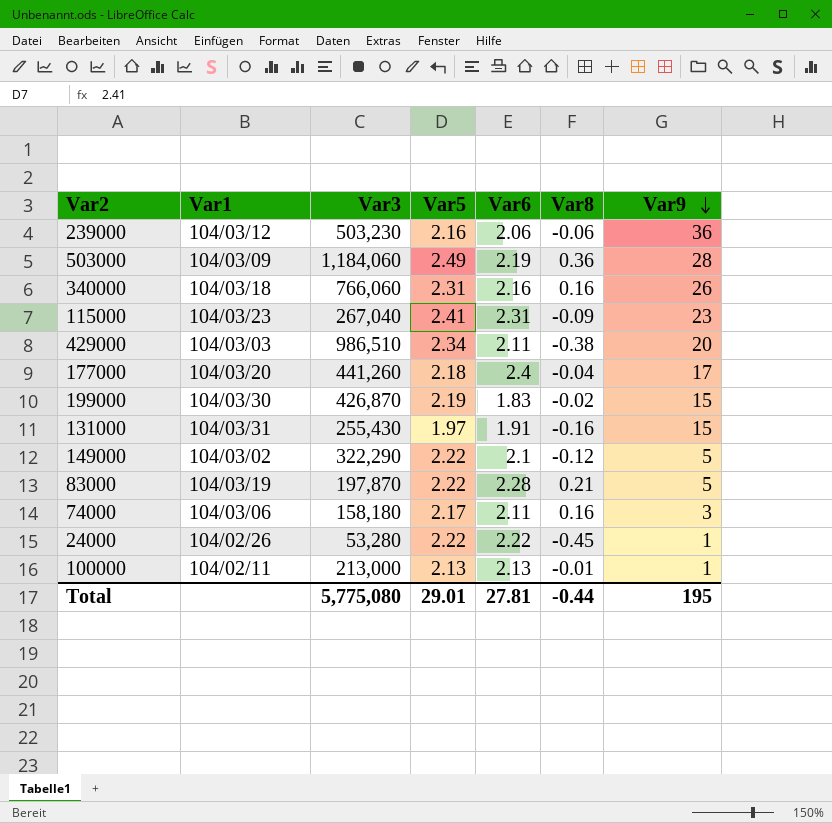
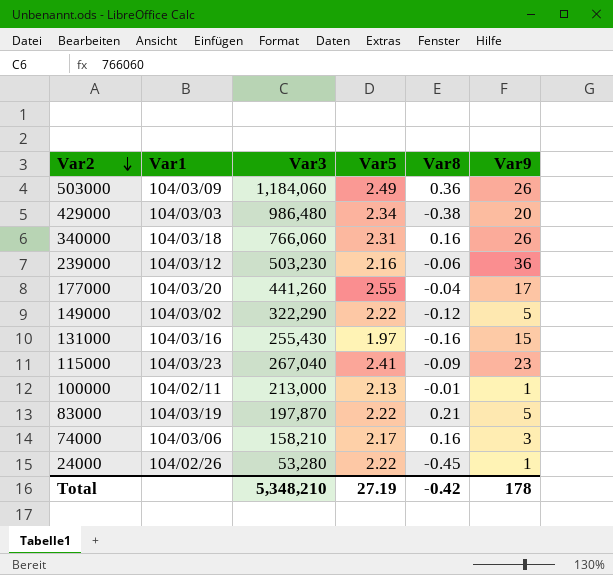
row order: Var9 descending -> Var2 descending
column Var6 | position: 5 -> none
row 199000: 104/03/30 | 426,870 | 2.19 | 1.83 | -0.02 | 15 -> none
503000 | Var9: 28 -> 26
429000 | Var3: 986,510 -> 986,480
177000 | Var5: 2.18 -> 2.55
131000 | Var1: 104/03/31 -> 104/03/16
74000 | Var3: 158,180 -> 158,210
Total | Var3: 5,775,080 -> 5,348,210
Total | Var5: 29.01 -> 27.19
Total | Var8: -0.44 -> -0.42
Total | Var9: 195 -> 178

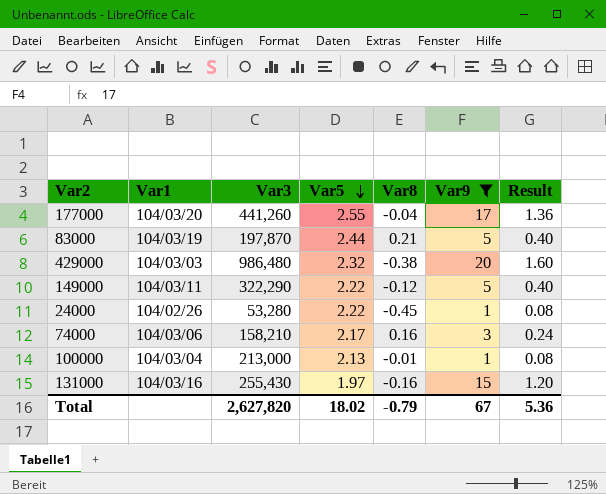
filter: none -> Var9 <= 20
row order: Var2 descending -> Var5 descending
column Result | formula: none -> [Var9] * 0.08
83000 | Var5: 2.22 -> 2.44
429000 | Var5: 2.34 -> 2.32
149000 | Var1: 104/03/02 -> 104/03/11
100000 | Var1: 104/02/11 -> 104/03/04
Total | Var3: 5,348,210 -> 2,627,820
Total | Var5: 27.19 -> 18.02
Total | Var8: -0.42 -> -0.79
Total | Var9: 178 -> 67

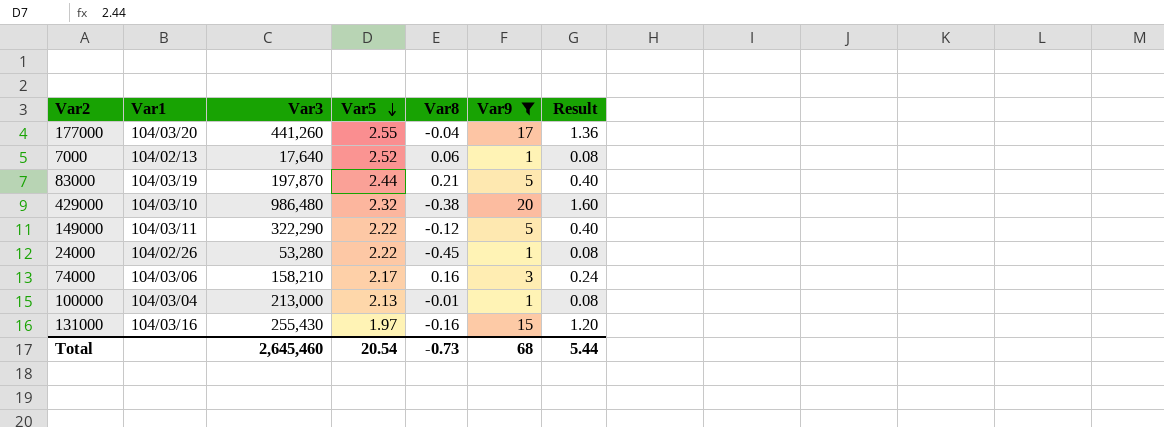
row 7000: none -> 104/02/13 | 17,640 | 2.52 | 0.06 | 1 | 0.08
429000 | Var1: 104/03/03 -> 104/03/10
Total | Var3: 2,627,820 -> 2,645,460
Total | Var5: 18.02 -> 20.54
Total | Var8: -0.79 -> -0.73
Total | Var9: 67 -> 68
Total | Result: 5.36 -> 5.44

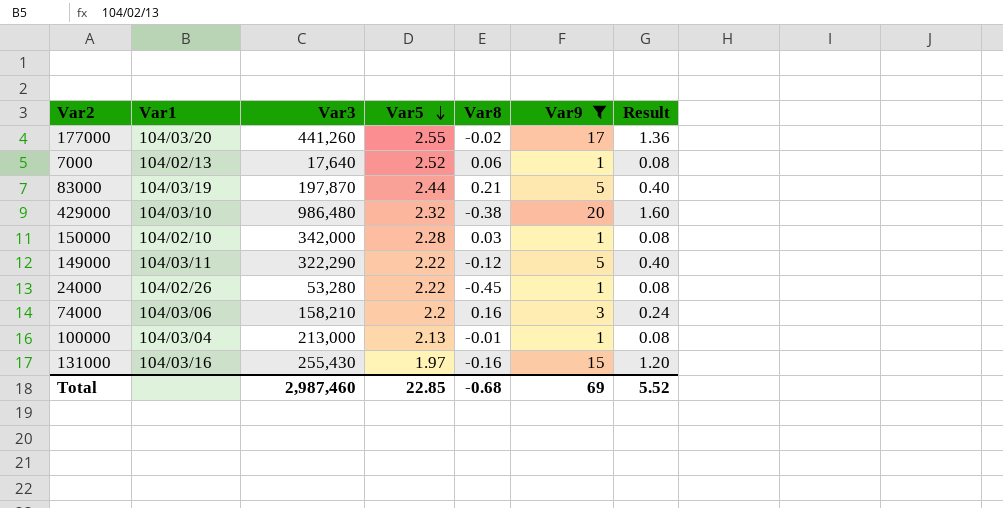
177000 | Var8: -0.04 -> -0.02
row 150000: none -> 104/02/10 | 342,000 | 2.28 | 0.03 | 1 | 0.08
74000 | Var5: 2.17 -> 2.2
Total | Var3: 2,645,460 -> 2,987,460
Total | Var5: 20.54 -> 22.85
Total | Var8: -0.73 -> -0.68
Total | Var9: 68 -> 69
Total | Result: 5.44 -> 5.52

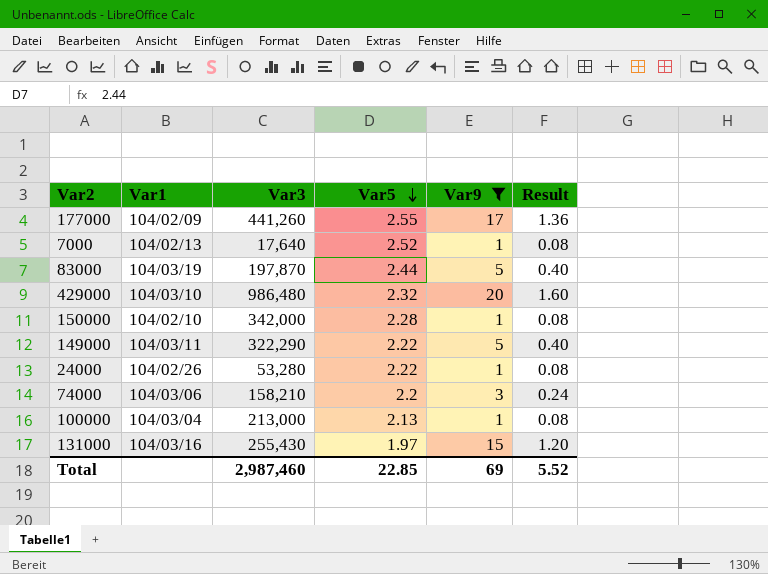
column Var8 | position: 5 -> none
177000 | Var1: 104/03/20 -> 104/02/09

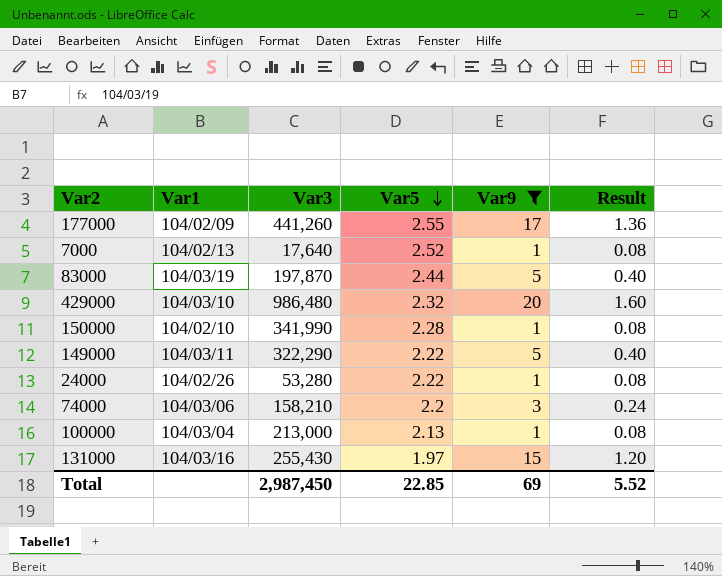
150000 | Var3: 342,000 -> 341,990
Total | Var3: 2,987,460 -> 2,987,450

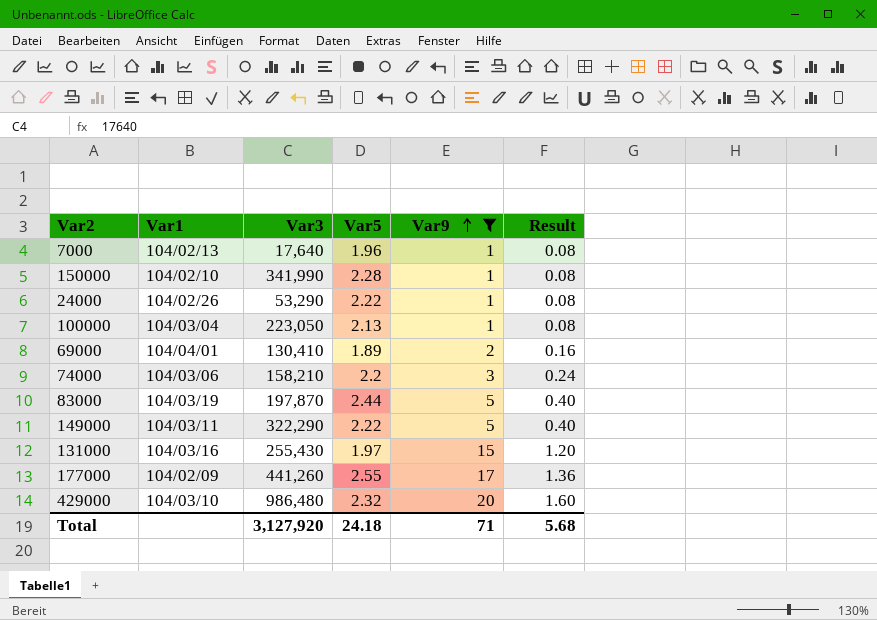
row order: Var5 descending -> Var9 ascending
7000 | Var5: 2.52 -> 1.96
24000 | Var3: 53,280 -> 53,290
100000 | Var3: 213,000 -> 223,050
row 69000: none -> 104/04/01 | 130,410 | 1.89 | 2 | 0.16
Total | Var3: 2,987,450 -> 3,127,920
Total | Var5: 22.85 -> 24.18
Total | Var9: 69 -> 71
Total | Result: 5.52 -> 5.68

